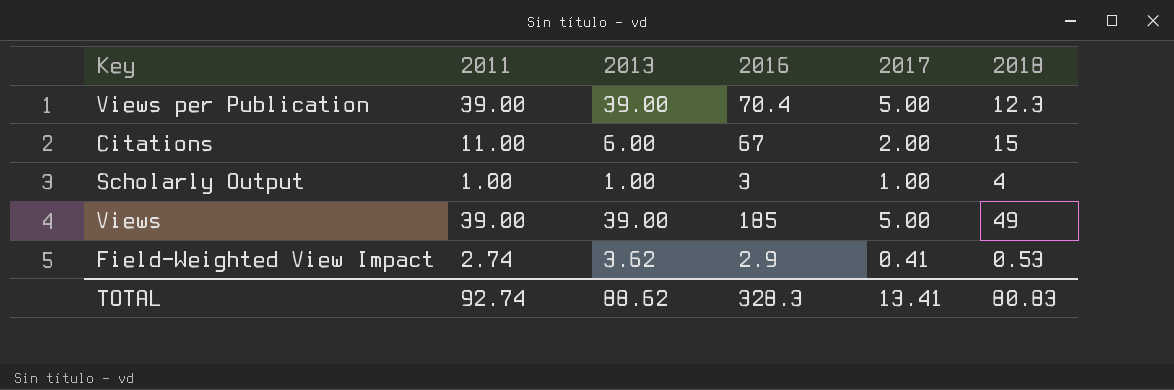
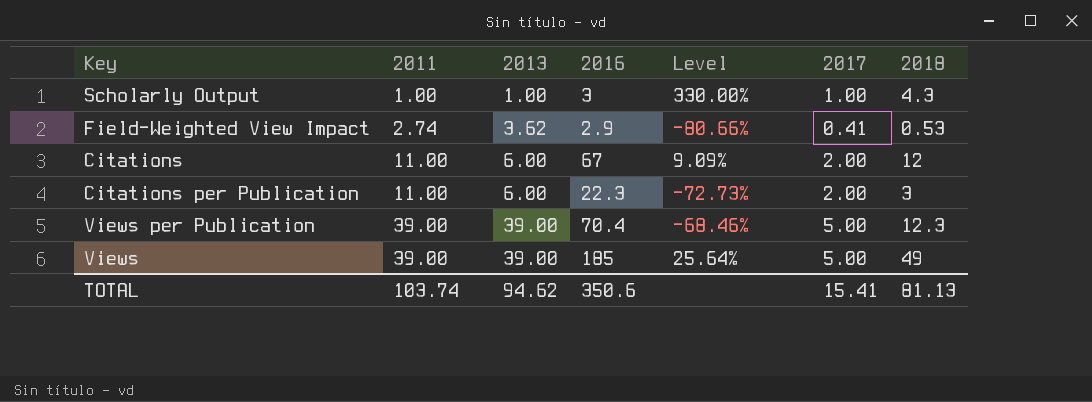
row order: none -> 2011 ascending
column Level | formula: none -> ([2018] - [2011]) / [2011]
Scholarly Output | 2018: 4 -> 4.3
Citations | 2018: 15 -> 12
row Citations per Publication: none -> 11.00 | 6.00 | 22.3 | -72.73% | 2.00 | 3
TOTAL | 2011: 92.74 -> 103.74
TOTAL | 2013: 88.62 -> 94.62
TOTAL | 2016: 328.3 -> 350.6
TOTAL | 2017: 13.41 -> 15.41
TOTAL | 2018: 80.83 -> 81.13

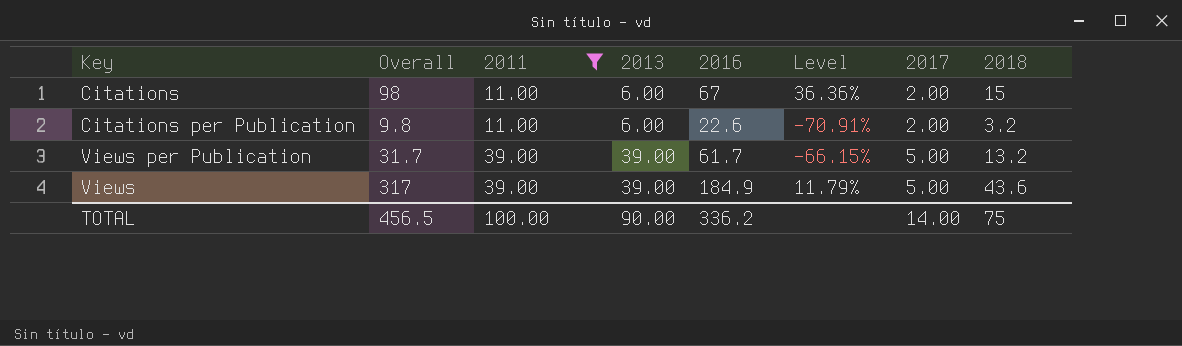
filter: none -> 2011 >= 11.00
column Overall | position: none -> 2
Citations | Level: 9.09% -> 36.36%
Citations | 2018: 12 -> 15
Citations per Publication | 2016: 22.3 -> 22.6
Citations per Publication | Level: -72.73% -> -70.91%
Citations per Publication | 2018: 3 -> 3.2
Views per Publication | 2016: 70.4 -> 61.7
Views per Publication | Level: -68.46% -> -66.15%
Views per Publication | 2018: 12.3 -> 13.2
Views | 2016: 185 -> 184.9
Views | Level: 25.64% -> 11.79%
Views | 2018: 49 -> 43.6
TOTAL | 2011: 103.74 -> 100.00
TOTAL | 2013: 94.62 -> 90.00
TOTAL | 2016: 350.6 -> 336.2
TOTAL | 2017: 15.41 -> 14.00
TOTAL | 2018: 81.13 -> 75

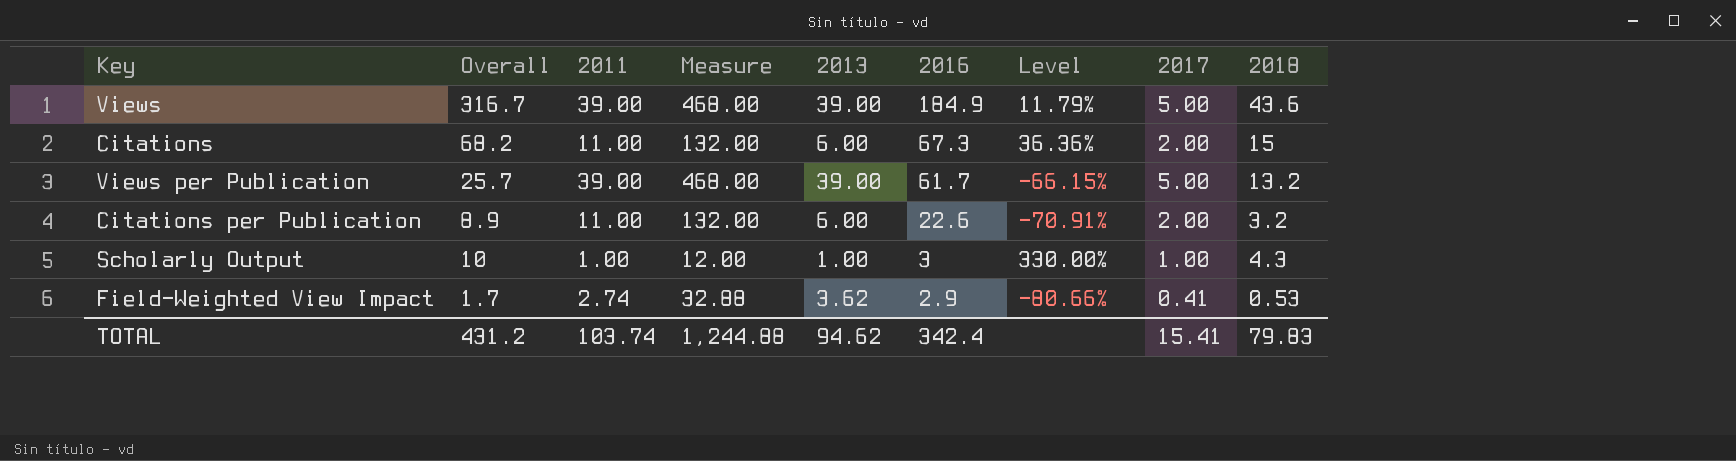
filter: 2011 >= 11.00 -> none
row order: 2011 ascending -> 2016 descending
column Measure | formula: none -> [2011] * 12
Views | Overall: 317 -> 316.7
Citations | Overall: 98 -> 68.2
Citations | 2016: 67 -> 67.3
Views per Publication | Overall: 31.7 -> 25.7
Citations per Publication | Overall: 9.8 -> 8.9
TOTAL | Overall: 456.5 -> 431.2
TOTAL | 2011: 100.00 -> 103.74
TOTAL | 2013: 90.00 -> 94.62
TOTAL | 2016: 336.2 -> 342.4
TOTAL | 2017: 14.00 -> 15.41
TOTAL | 2018: 75 -> 79.83

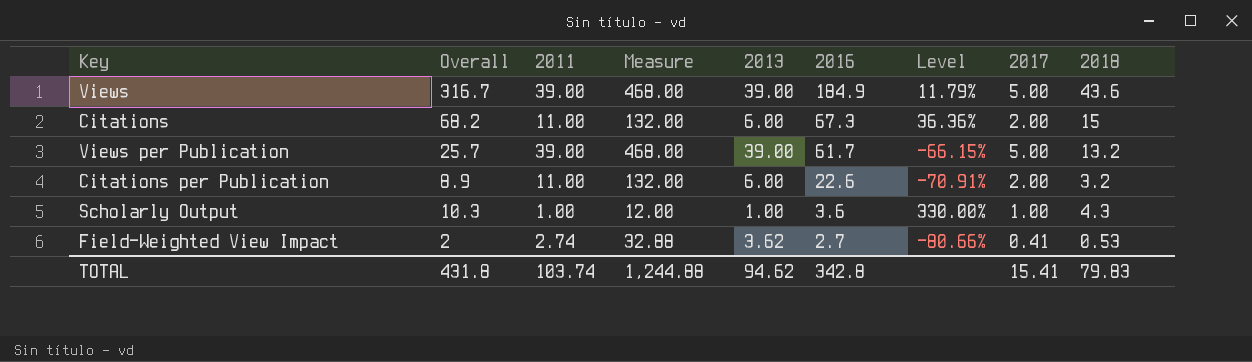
Scholarly Output | Overall: 10 -> 10.3
Scholarly Output | 2016: 3 -> 3.6
Field-Weighted View Impact | Overall: 1.7 -> 2
Field-Weighted View Impact | 2016: 2.9 -> 2.7
TOTAL | Overall: 431.2 -> 431.8
TOTAL | 2016: 342.4 -> 342.8

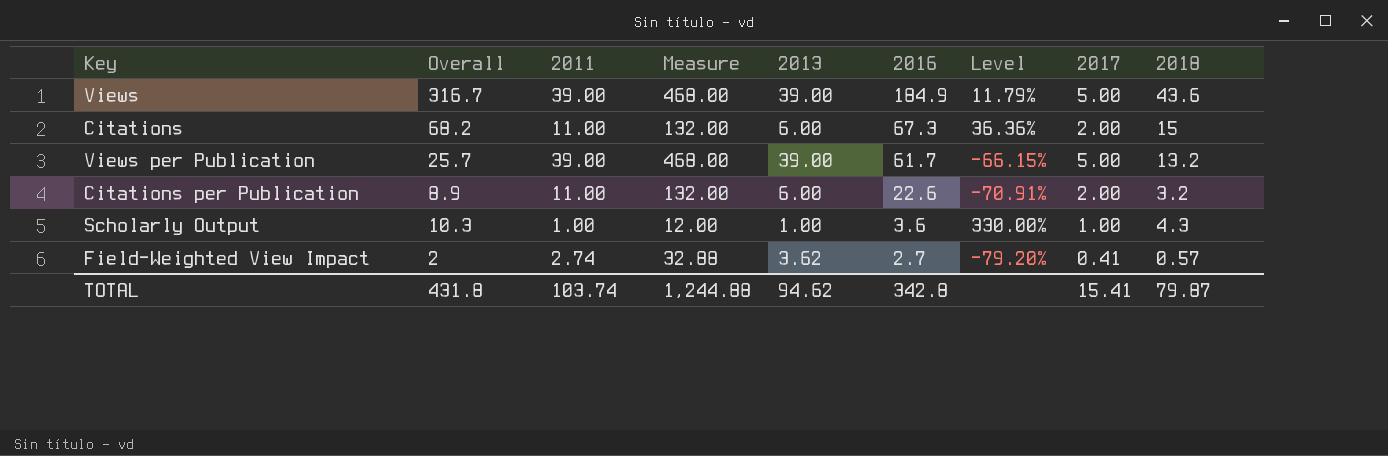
Field-Weighted View Impact | Level: -80.66% -> -79.20%
Field-Weighted View Impact | 2018: 0.53 -> 0.57
TOTAL | 2018: 79.83 -> 79.87

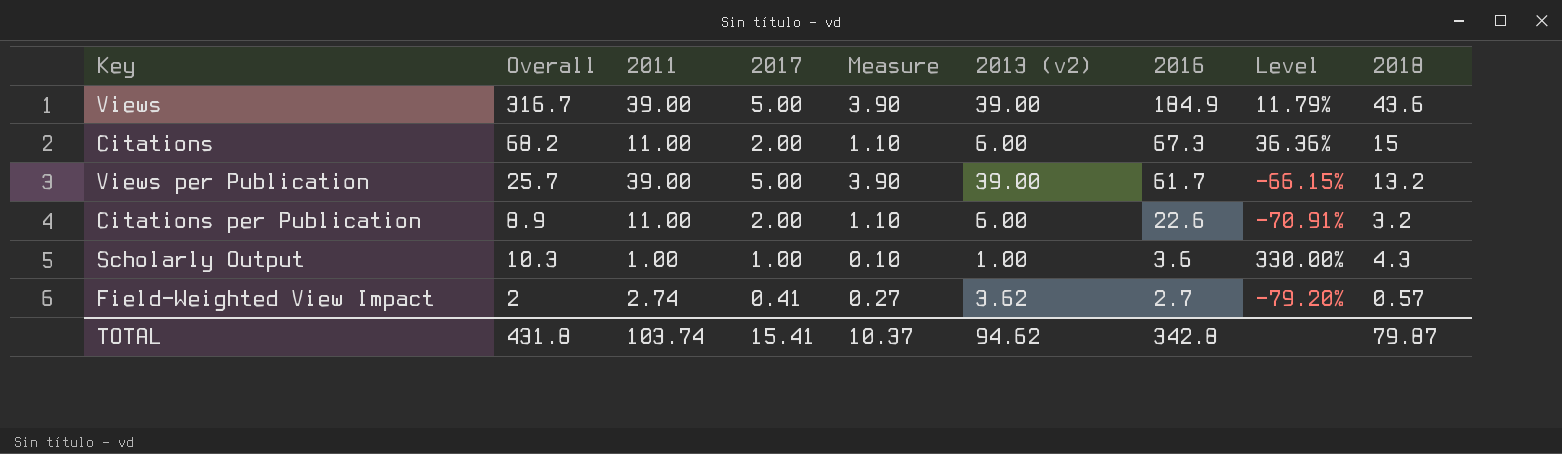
column 2017 | position: 8 -> 4
column Measure | formula: [2011] * 12 -> [2011] * 0.1
column name: 2013 -> 2013 (v2)
TOTAL | Measure: 1,244.88 -> 10.37

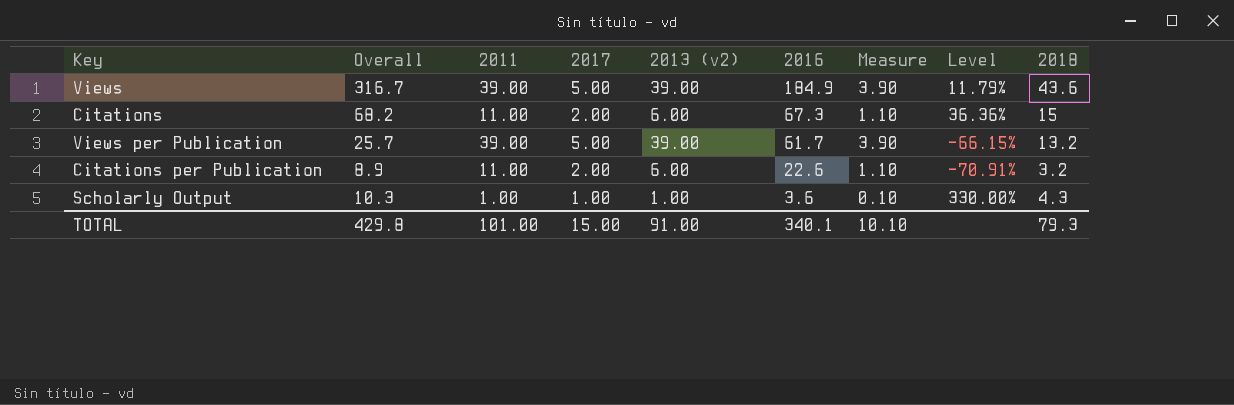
column Measure | position: 5 -> 7
row Field-Weighted View Impact: 2 | 2.74 | 0.41 | 0.27 | 3.62 | 2.7 | -79.20% | 0.57 -> none
TOTAL | Overall: 431.8 -> 429.8
TOTAL | 2011: 103.74 -> 101.00
TOTAL | 2017: 15.41 -> 15.00
TOTAL | 2013 (v2): 94.62 -> 91.00
TOTAL | 2016: 342.8 -> 340.1
TOTAL | Measure: 10.37 -> 10.10
TOTAL | 2018: 79.87 -> 79.3

